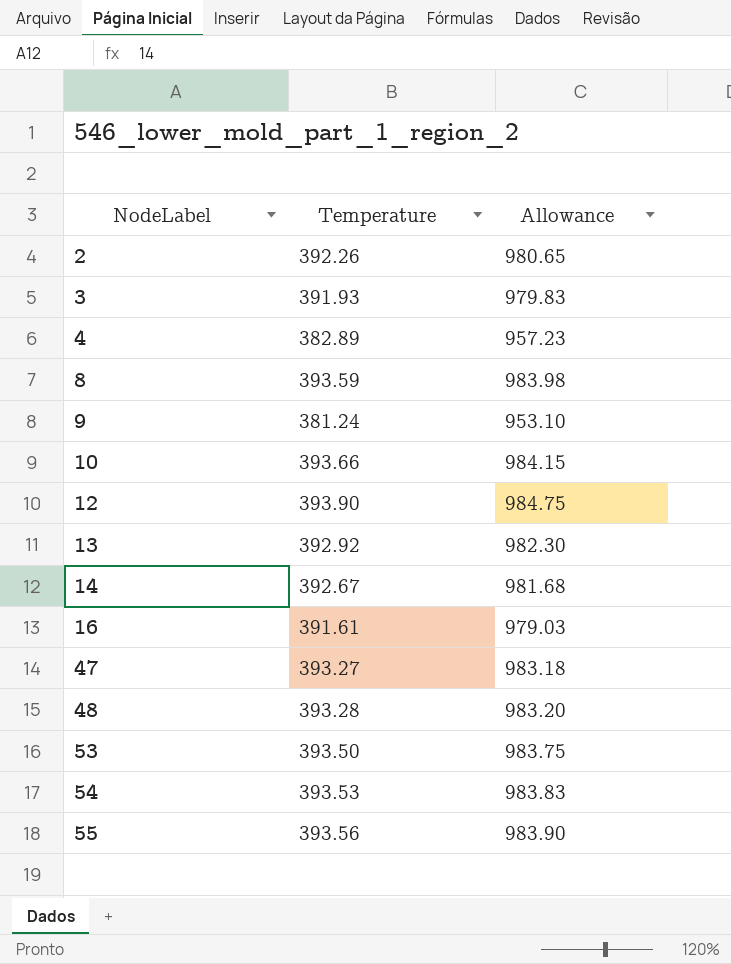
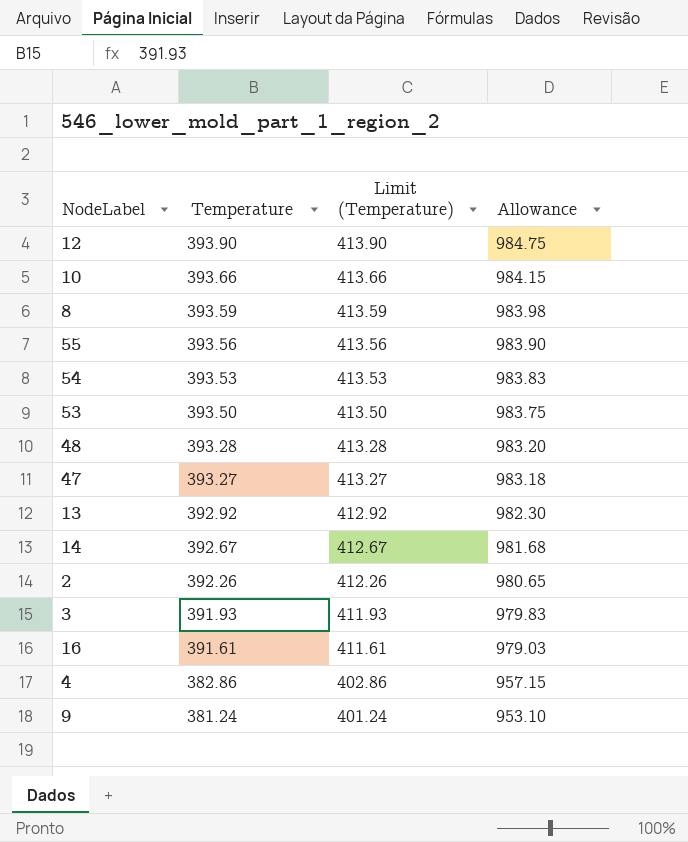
row order: NodeLabel ascending -> Temperature descending
column Limit (Temperature) | formula: none -> [Temperature] + 20
4 | Temperature: 382.89 -> 382.86
4 | Allowance: 957.23 -> 957.15

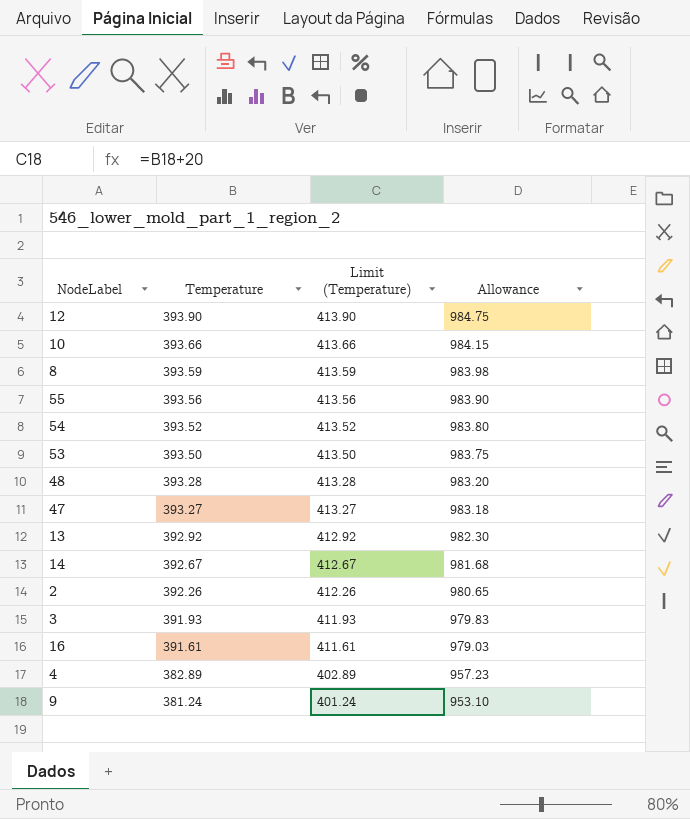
54 | Temperature: 393.53 -> 393.52
54 | Limit (Temperature): 413.53 -> 413.52
54 | Allowance: 983.83 -> 983.80
4 | Temperature: 382.86 -> 382.89
4 | Limit (Temperature): 402.86 -> 402.89
4 | Allowance: 957.15 -> 957.23

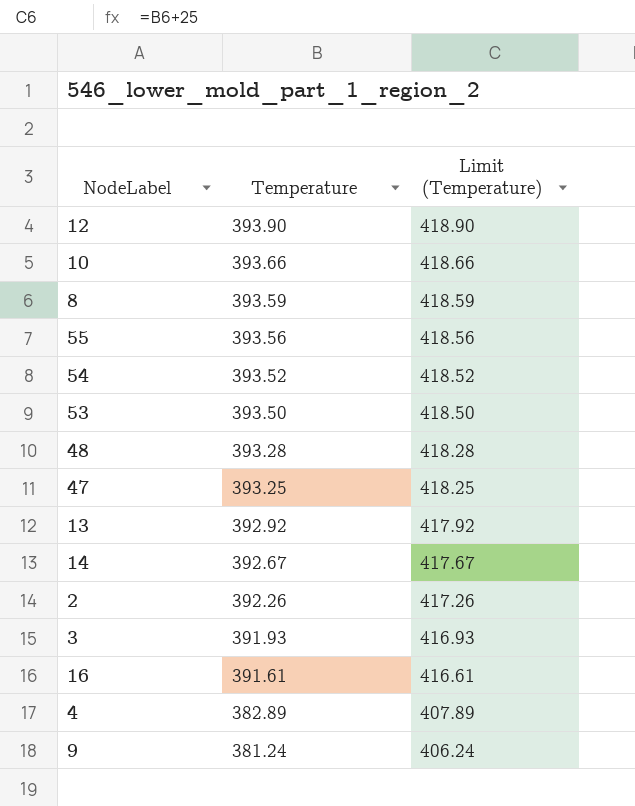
column Allowance | formula: [Temperature] * 2.5 -> none
column Limit (Temperature) | formula: [Temperature] + 20 -> [Temperature] + 25
47 | Temperature: 393.27 -> 393.25

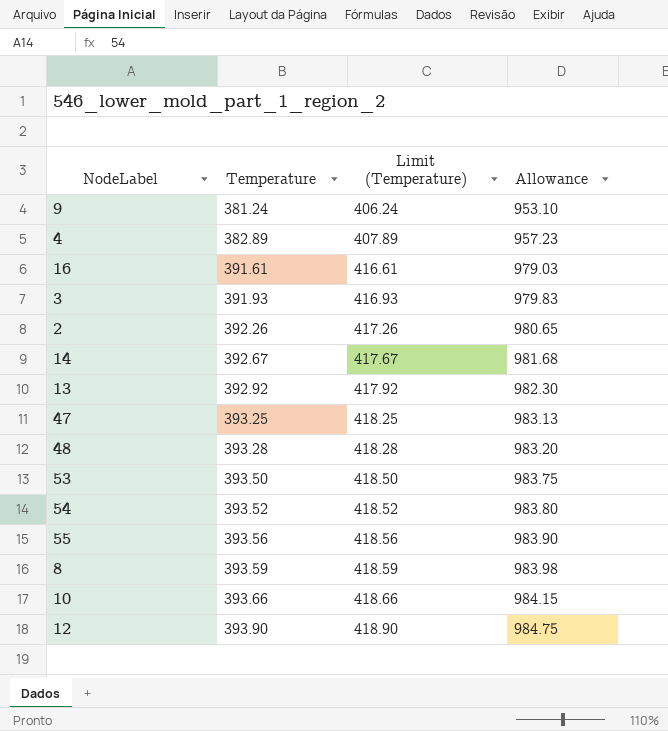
row order: Temperature descending -> Temperature ascending
column Allowance | formula: none -> [Temperature] * 2.5

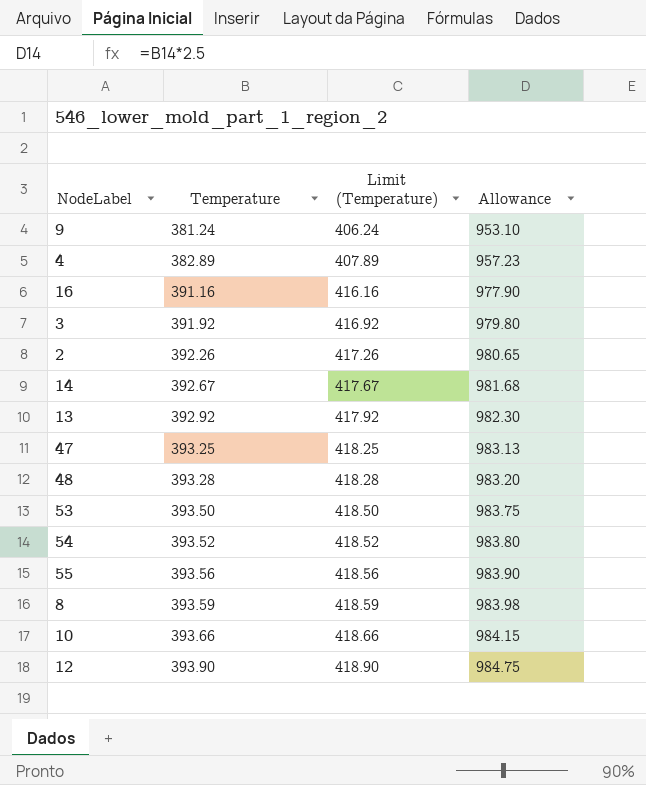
16 | Temperature: 391.61 -> 391.16
16 | Limit (Temperature): 416.61 -> 416.16
16 | Allowance: 979.03 -> 977.90
3 | Temperature: 391.93 -> 391.92
3 | Limit (Temperature): 416.93 -> 416.92
3 | Allowance: 979.83 -> 979.80

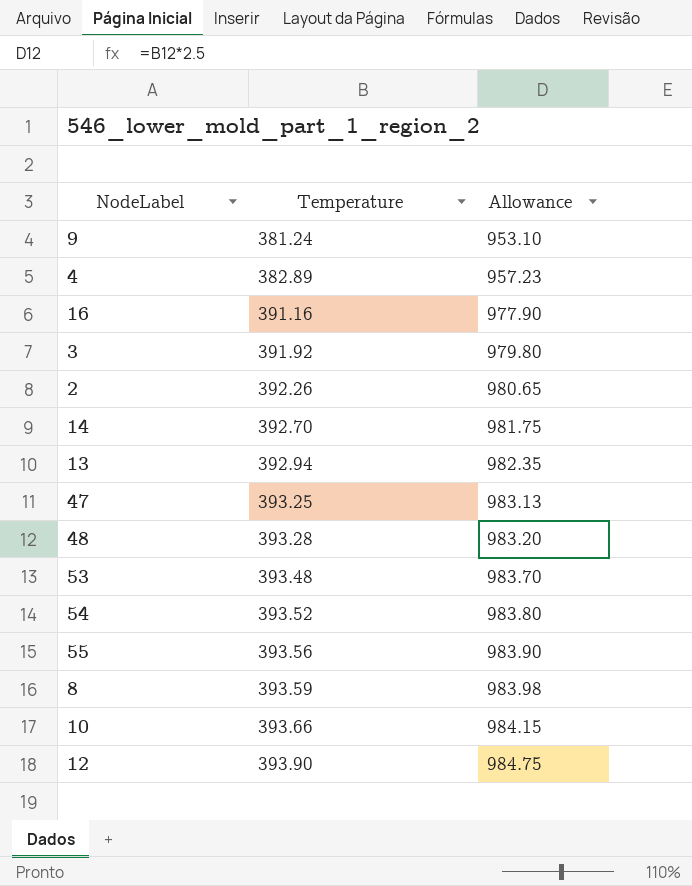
column Limit (Temperature) | formula: [Temperature] + 25 -> none
14 | Temperature: 392.67 -> 392.70
14 | Allowance: 981.68 -> 981.75
13 | Temperature: 392.92 -> 392.94
13 | Allowance: 982.30 -> 982.35
53 | Temperature: 393.50 -> 393.48
53 | Allowance: 983.75 -> 983.70

